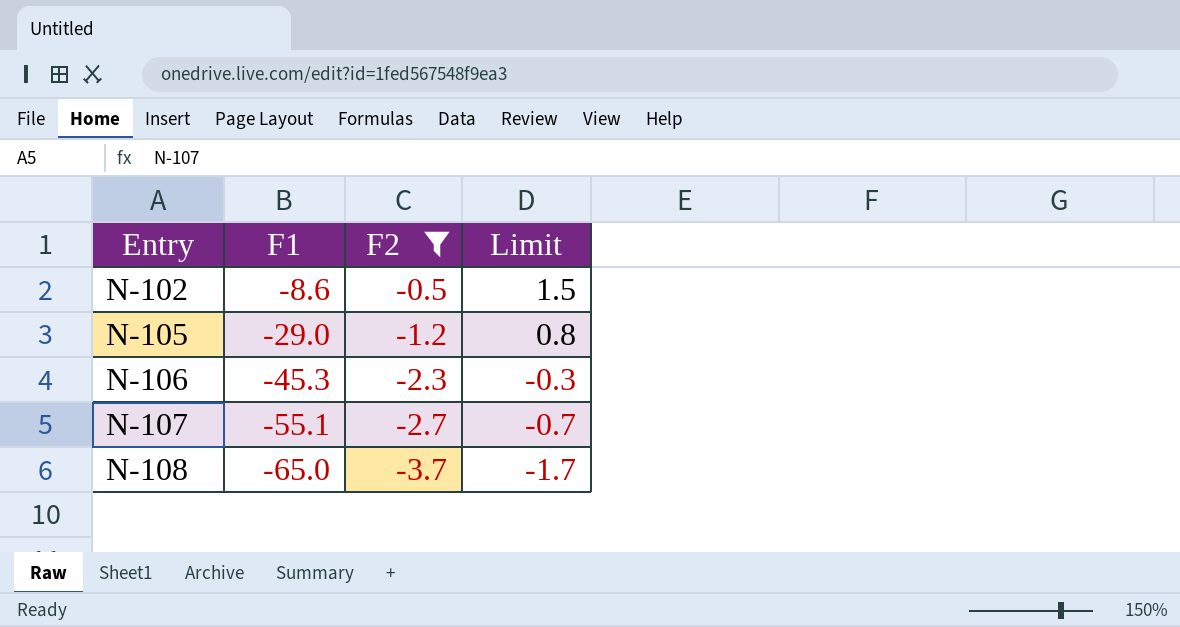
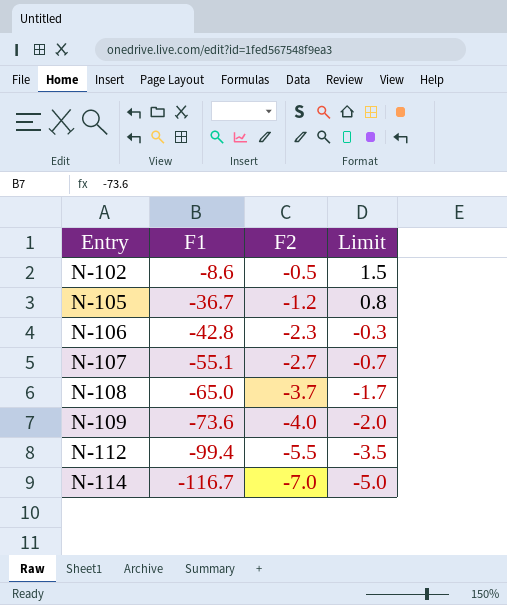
filter: F2 >= -3.7 -> none
N-105 | F1: -29.0 -> -36.7
N-106 | F1: -45.3 -> -42.8

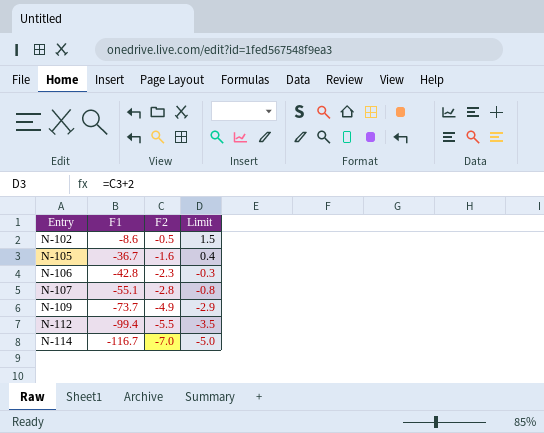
row N-108: -65.0 | -3.7 | -1.7 -> none
N-105 | F2: -1.2 -> -1.6
N-105 | Limit: 0.8 -> 0.4
N-107 | F2: -2.7 -> -2.8
N-107 | Limit: -0.7 -> -0.8
N-109 | F1: -73.6 -> -73.7
N-109 | F2: -4.0 -> -4.9
N-109 | Limit: -2.0 -> -2.9

